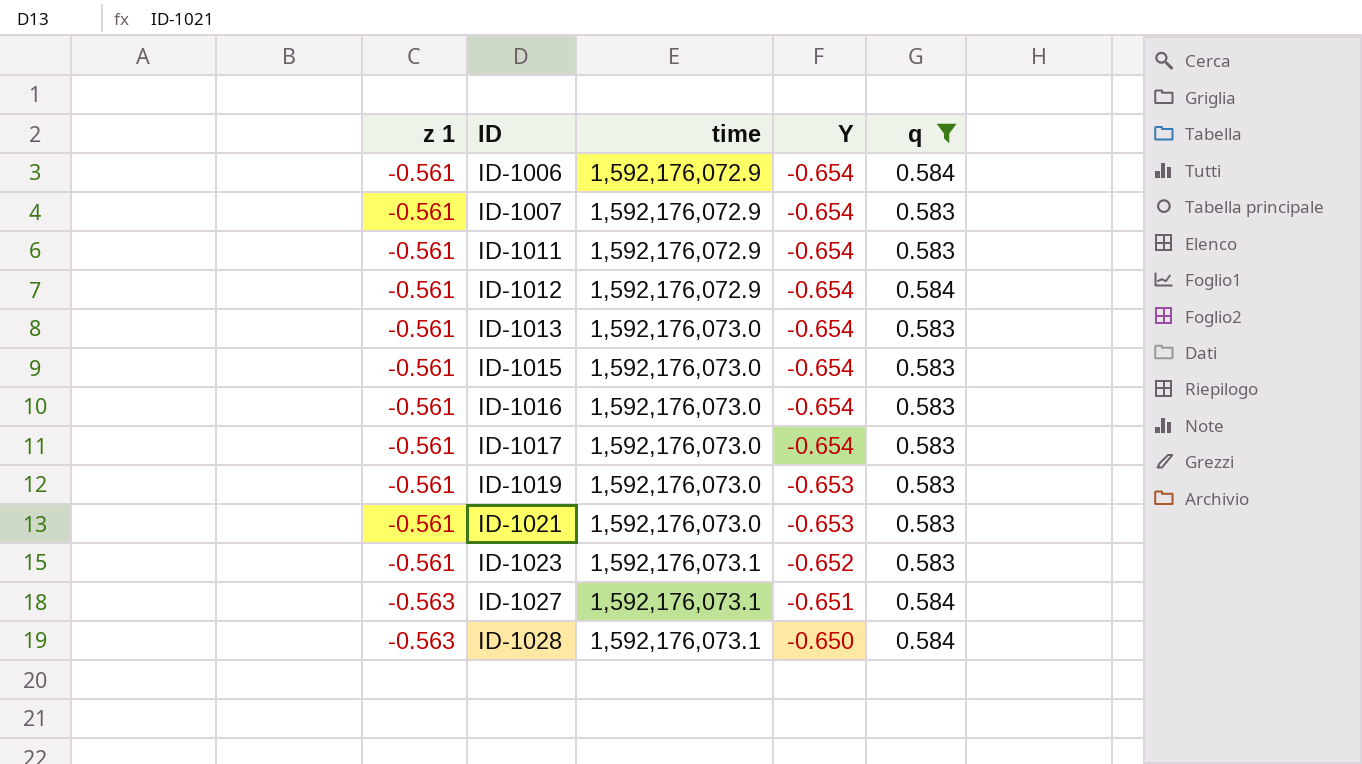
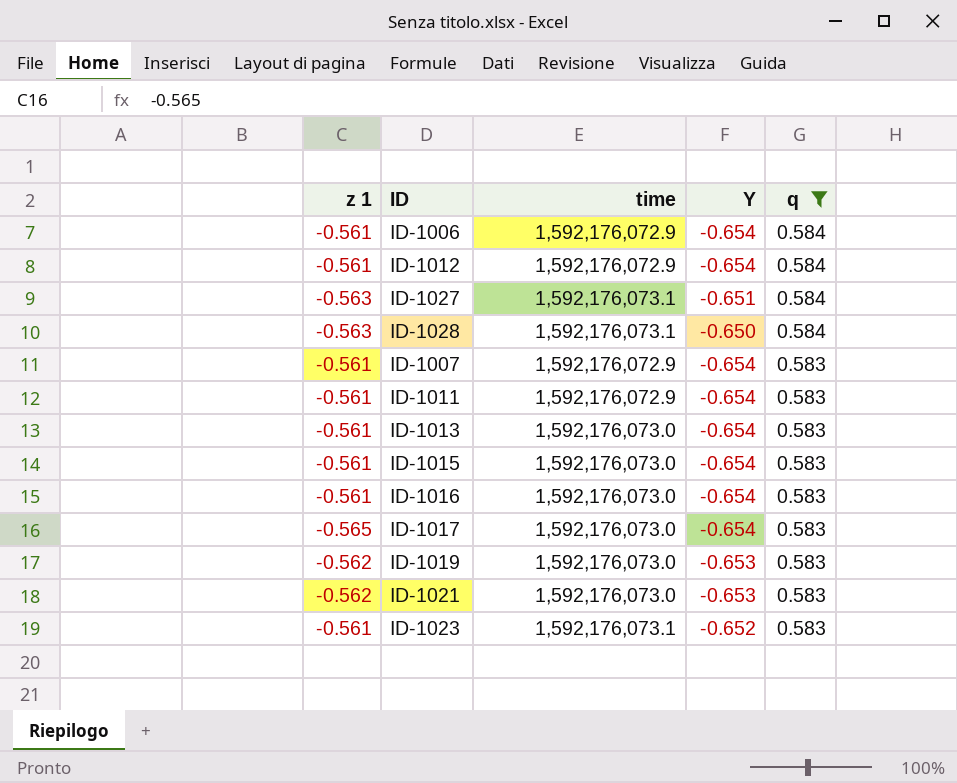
row order: z 1 descending -> q descending
ID-1017 | z 1: -0.561 -> -0.565
ID-1019 | z 1: -0.561 -> -0.562
ID-1021 | z 1: -0.561 -> -0.562

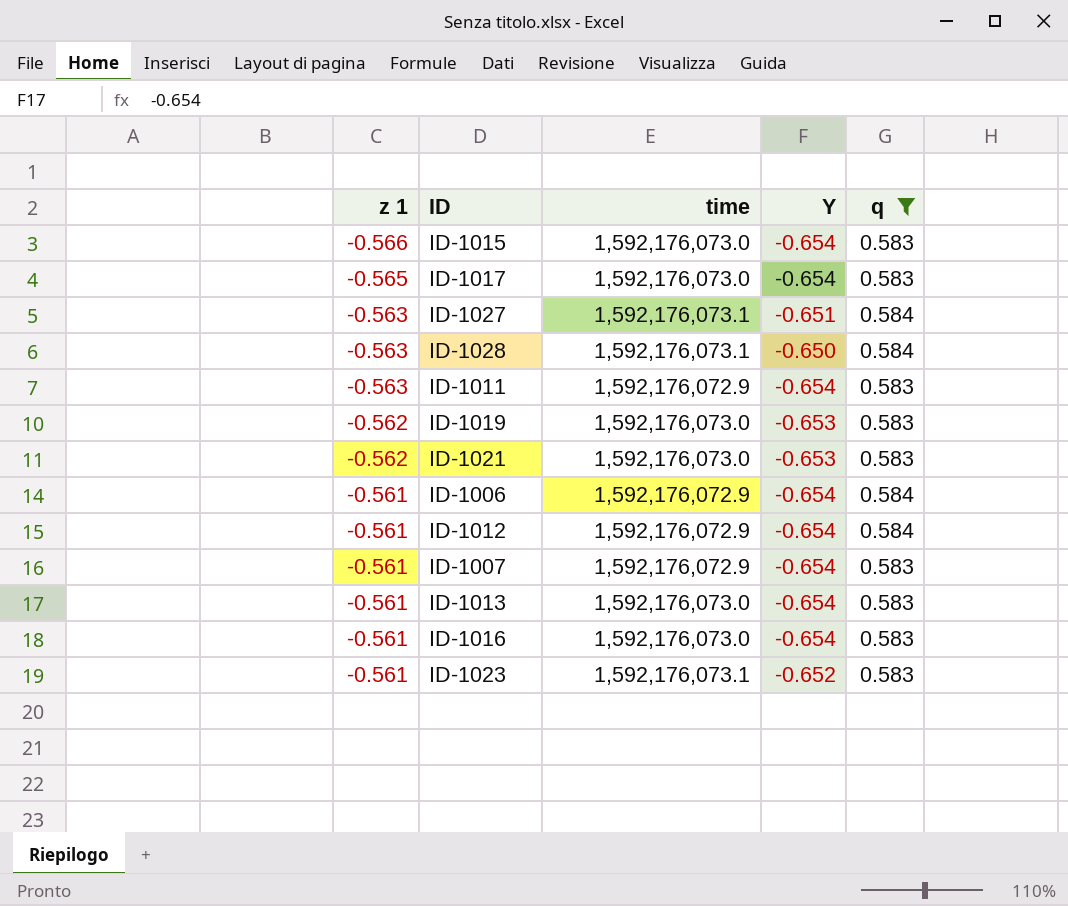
row order: q descending -> z 1 ascending
ID-1015 | z 1: -0.561 -> -0.566
ID-1011 | z 1: -0.561 -> -0.563

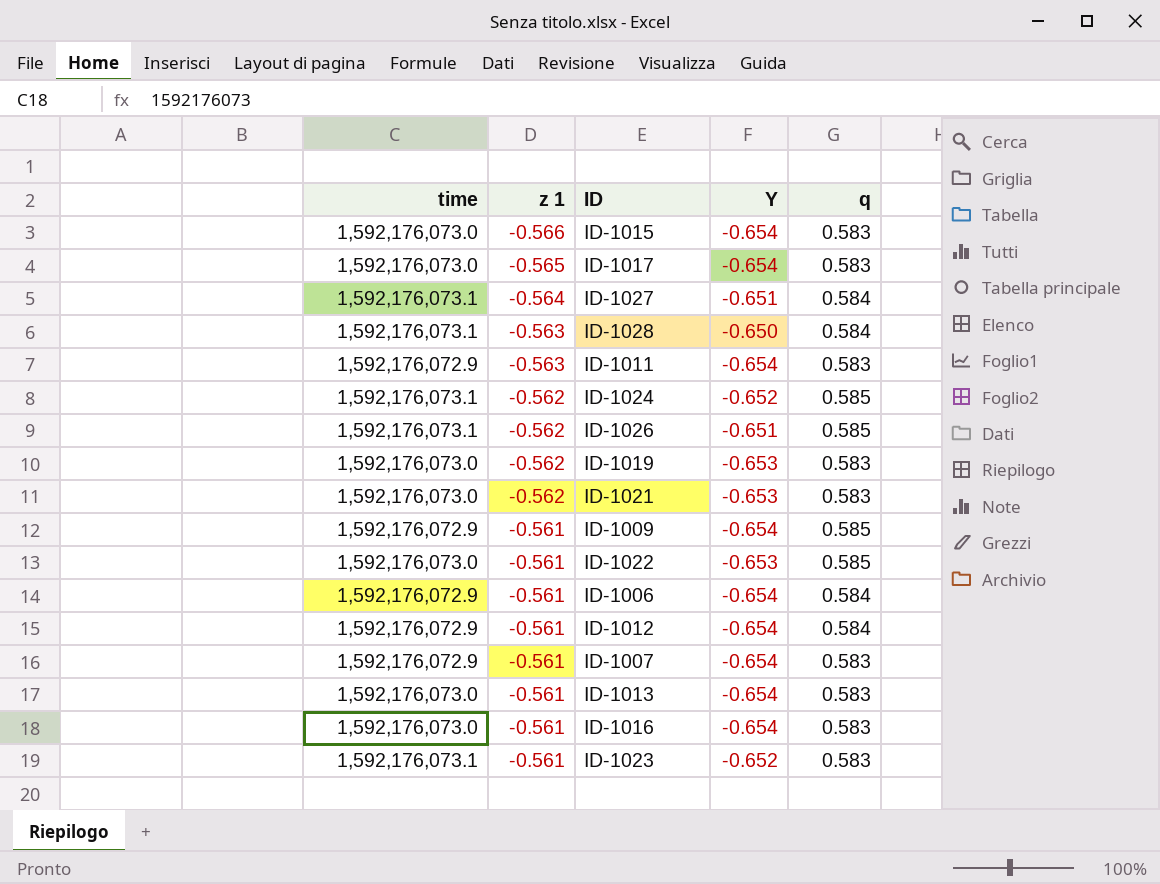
filter: q != 0.585 -> none
column time | position: 3 -> 1
ID-1027 | z 1: -0.563 -> -0.564

